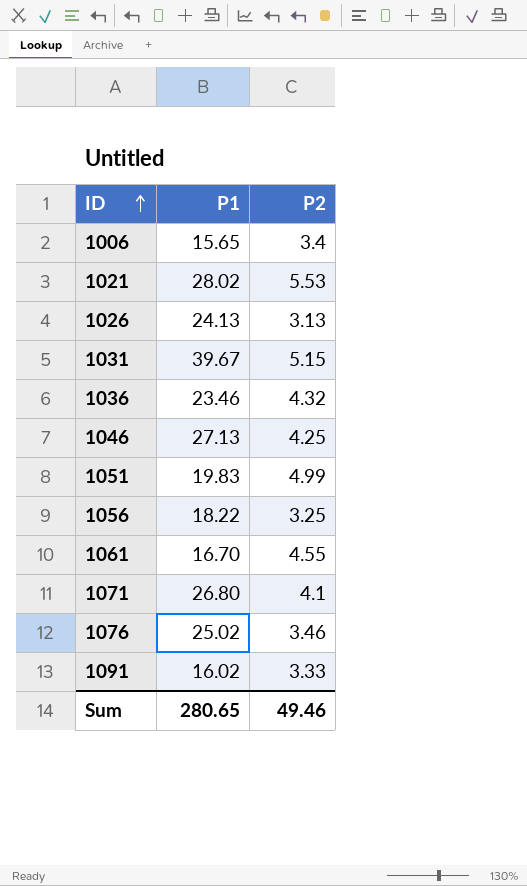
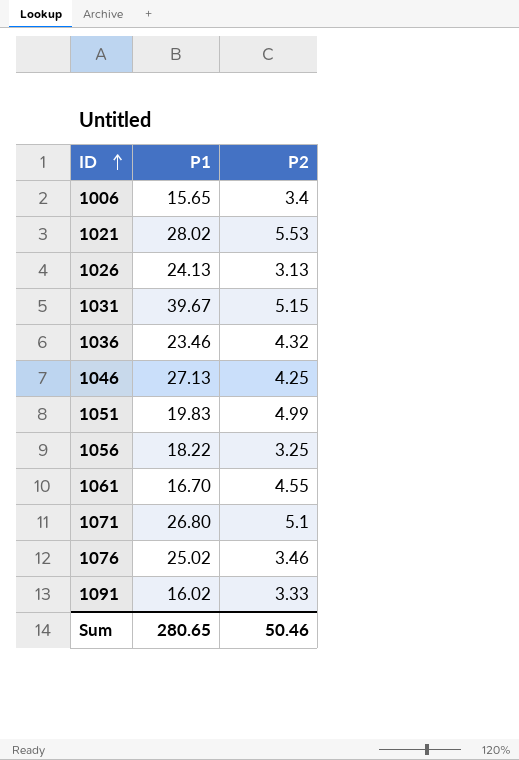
1071 | P2: 4.1 -> 5.1
Sum | P2: 49.46 -> 50.46

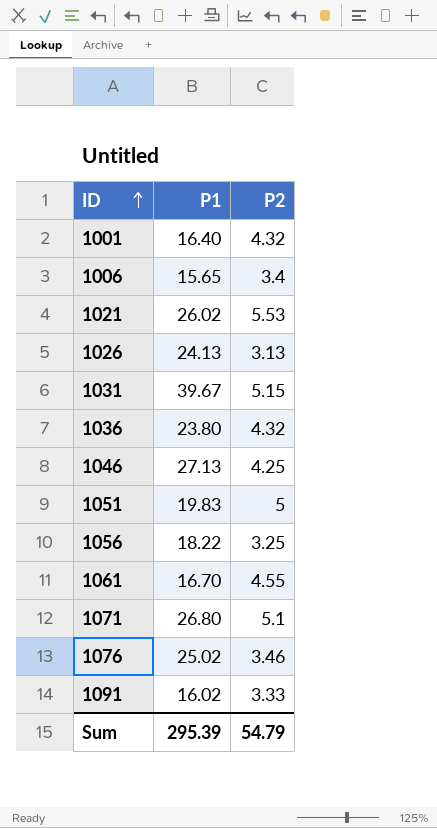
row 1001: none -> 16.40 | 4.32
1021 | P1: 28.02 -> 26.02
1036 | P1: 23.46 -> 23.80
1051 | P2: 4.99 -> 5
Sum | P1: 280.65 -> 295.39
Sum | P2: 50.46 -> 54.79

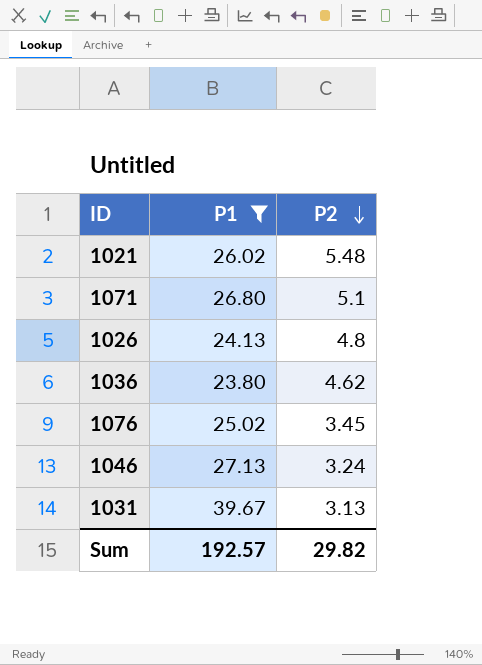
filter: none -> P1 >= 23.80
row order: ID ascending -> P2 descending
1021 | P2: 5.53 -> 5.48
1026 | P2: 3.13 -> 4.8
1036 | P2: 4.32 -> 4.62
1076 | P2: 3.46 -> 3.45
1046 | P2: 4.25 -> 3.24
1031 | P2: 5.15 -> 3.13
Sum | P1: 295.39 -> 192.57
Sum | P2: 54.79 -> 29.82

